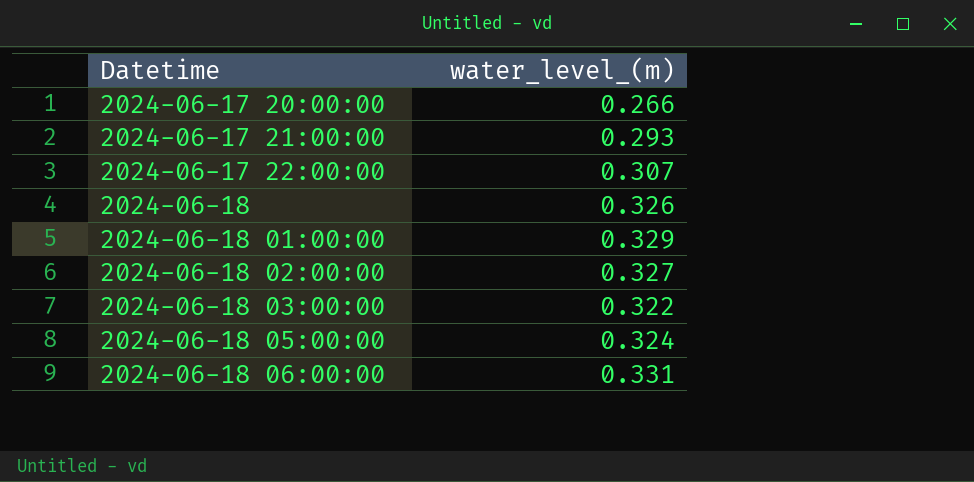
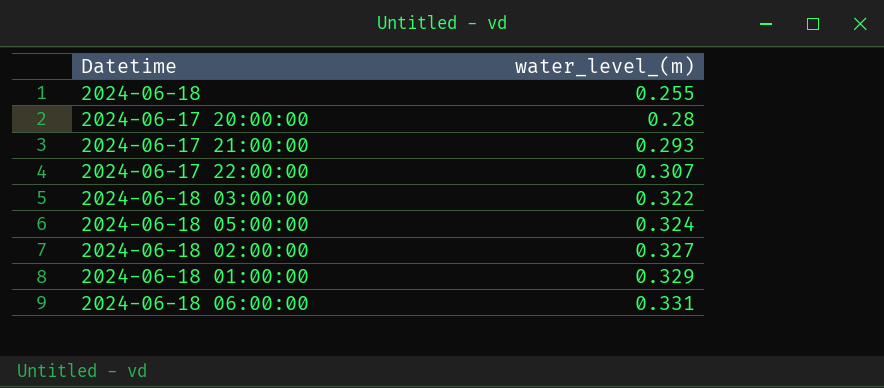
row order: Datetime ascending -> water_level_(m) ascending
2024-06-18 | water_level_(m): 0.326 -> 0.255
2024-06-17 20:00:00 | water_level_(m): 0.266 -> 0.28

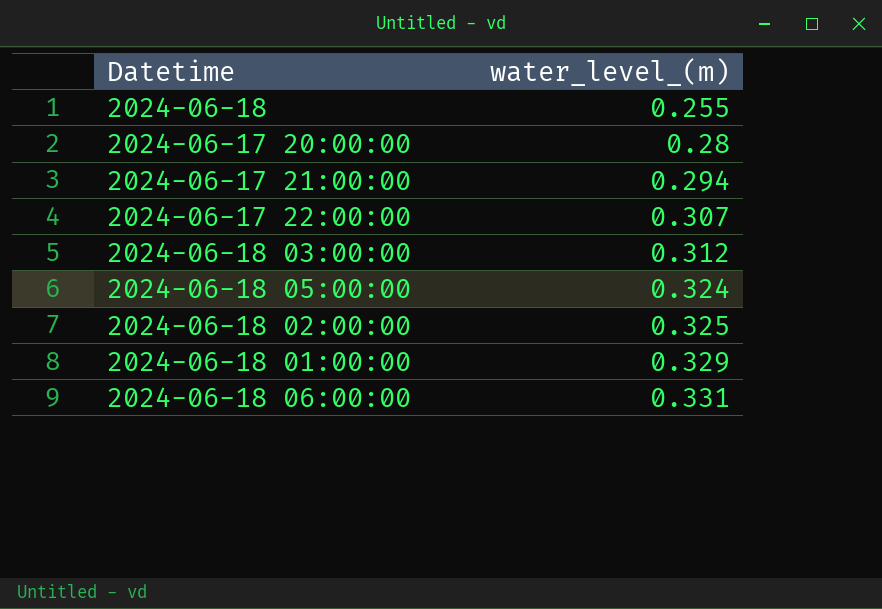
2024-06-17 21:00:00 | water_level_(m): 0.293 -> 0.294
2024-06-18 03:00:00 | water_level_(m): 0.322 -> 0.312
2024-06-18 02:00:00 | water_level_(m): 0.327 -> 0.325

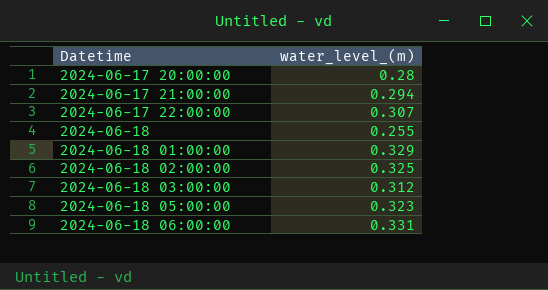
row order: water_level_(m) ascending -> Datetime ascending
2024-06-18 05:00:00 | water_level_(m): 0.324 -> 0.323

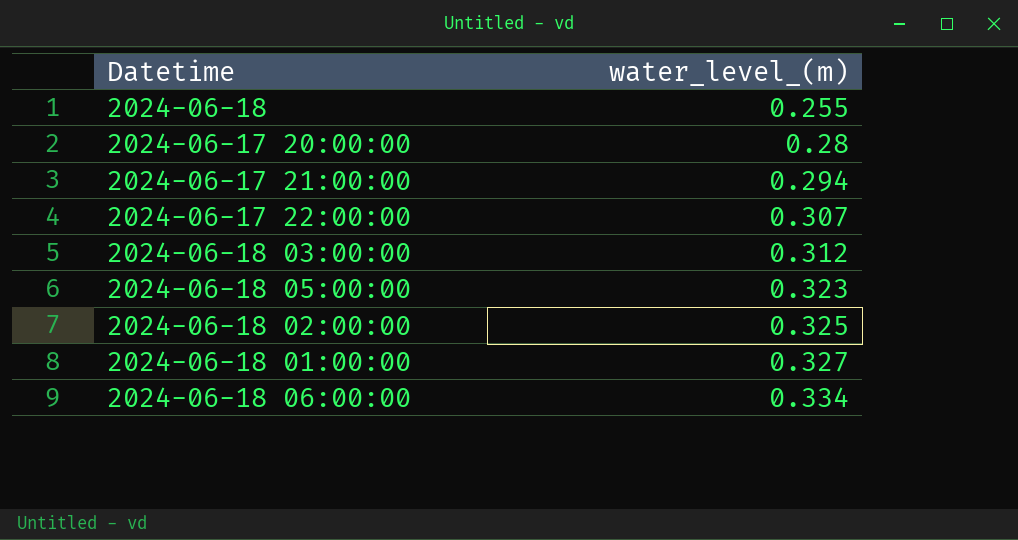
row order: Datetime ascending -> water_level_(m) ascending
2024-06-18 01:00:00 | water_level_(m): 0.329 -> 0.327
2024-06-18 06:00:00 | water_level_(m): 0.331 -> 0.334

